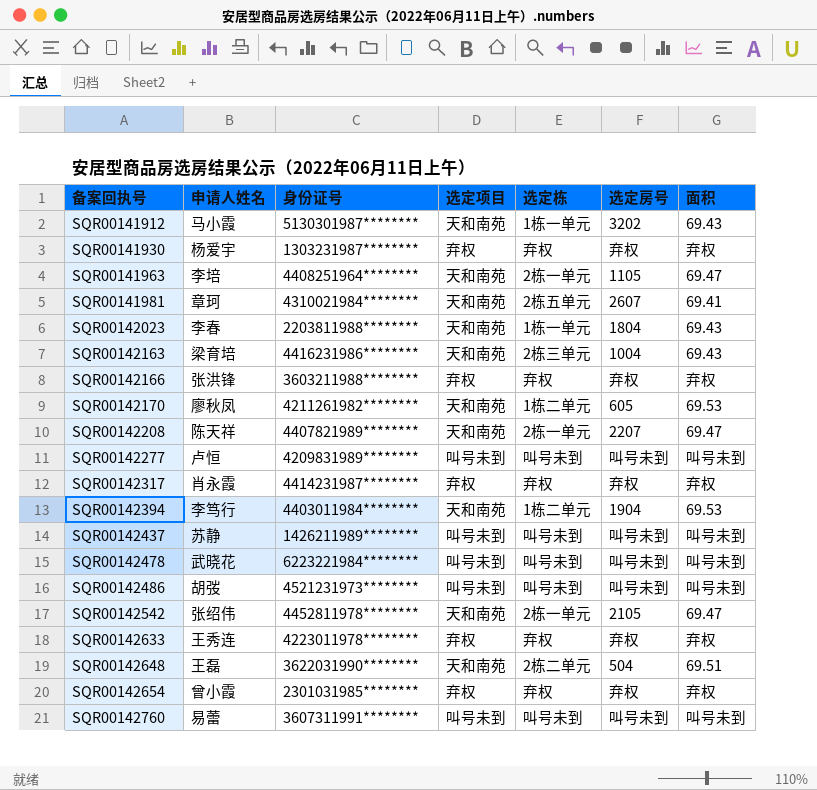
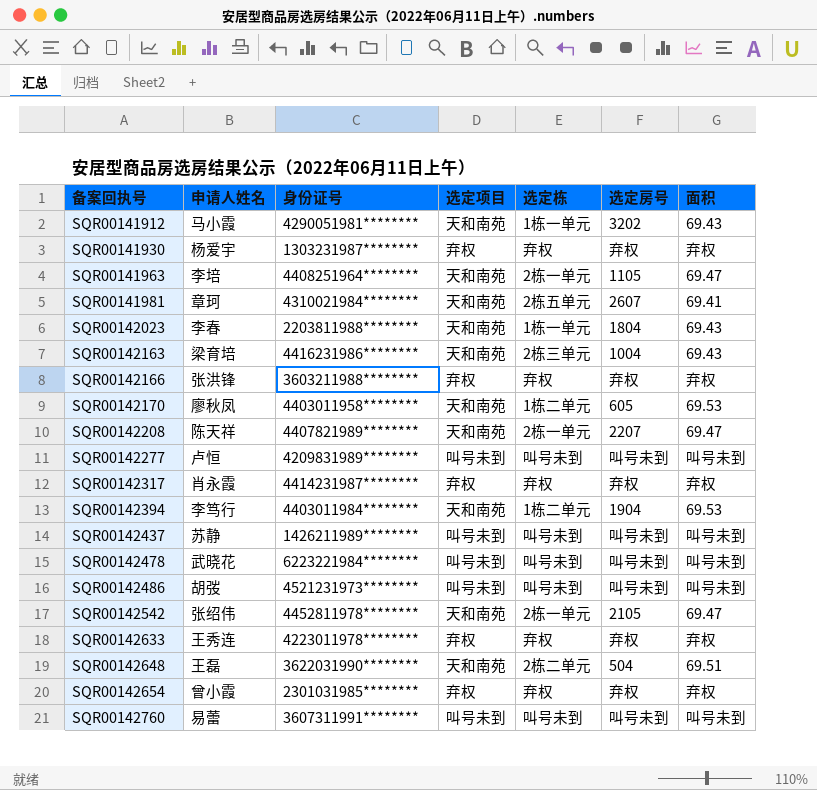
SQR00141912 | 身份证号: 5130301987******** -> 4290051981********
SQR00142170 | 身份证号: 4211261982******** -> 4403011958********

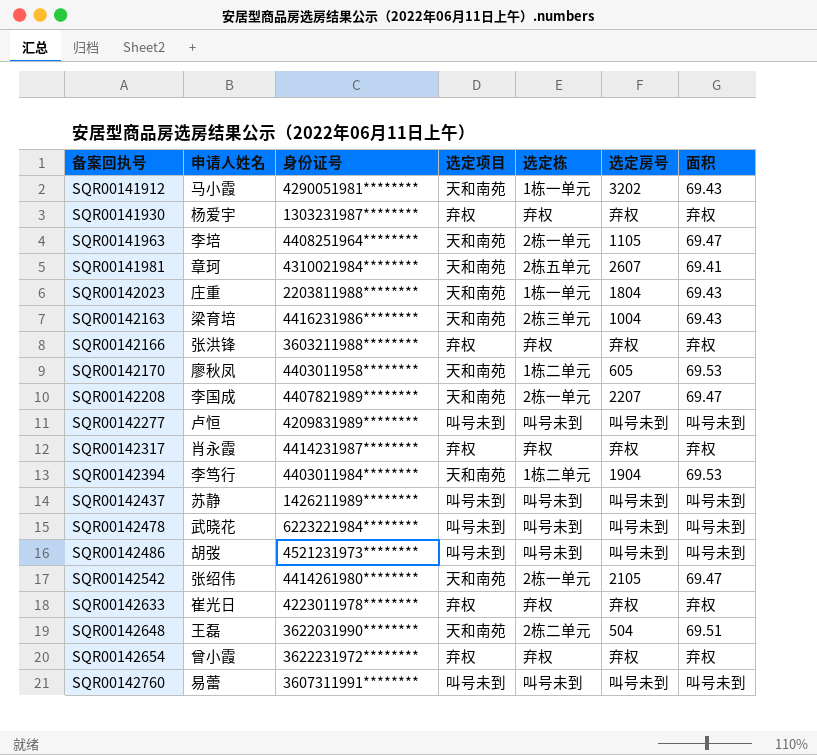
SQR00142023 | 申请人姓名: 李春 -> 庄重
SQR00142208 | 申请人姓名: 陈天祥 -> 李国成
SQR00142542 | 身份证号: 4452811978******** -> 4414261980********
SQR00142633 | 申请人姓名: 王秀连 -> 崔光日
SQR00142654 | 身份证号: 2301031985******** -> 3622231972********

